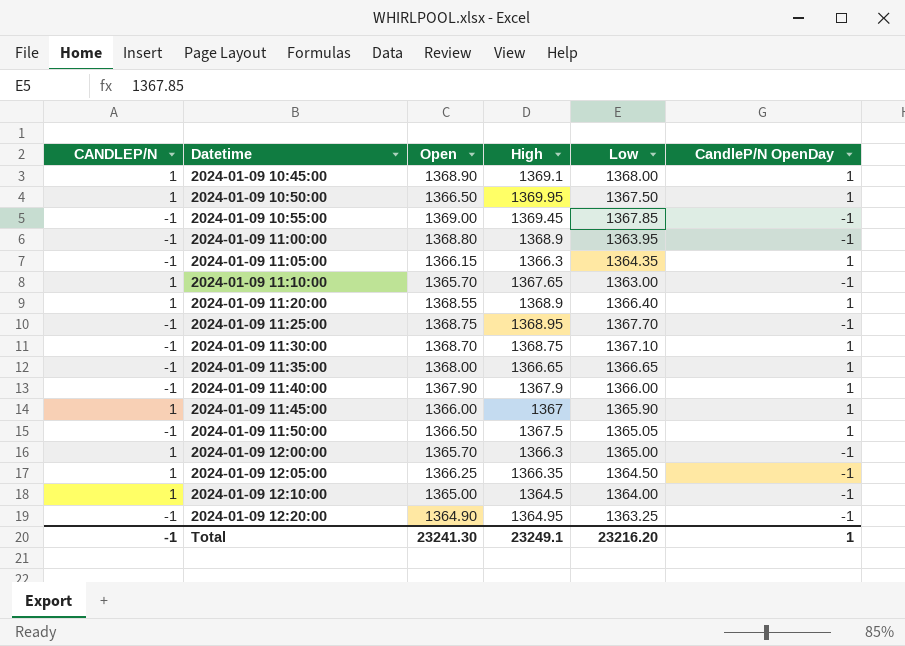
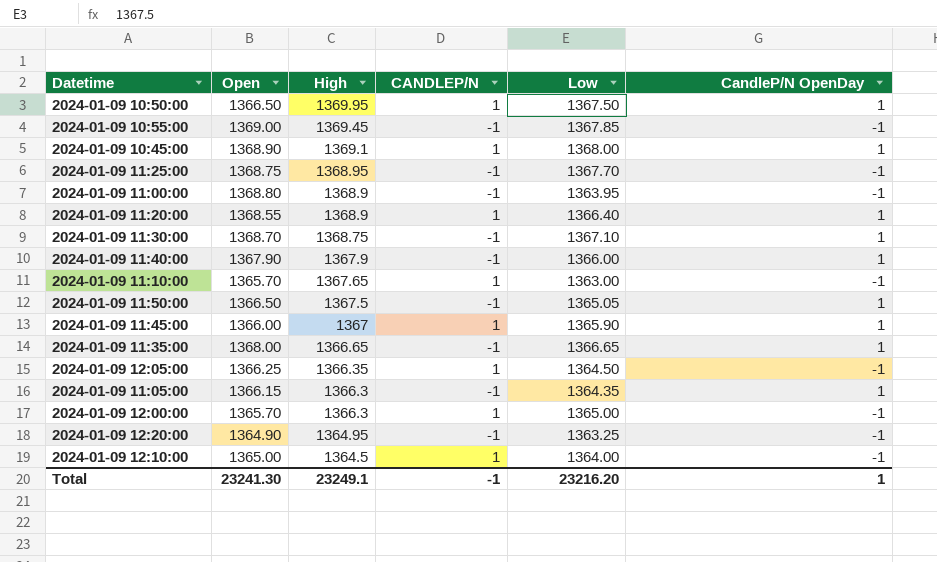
row order: Datetime ascending -> High descending
column CANDLEP/N | position: 1 -> 4

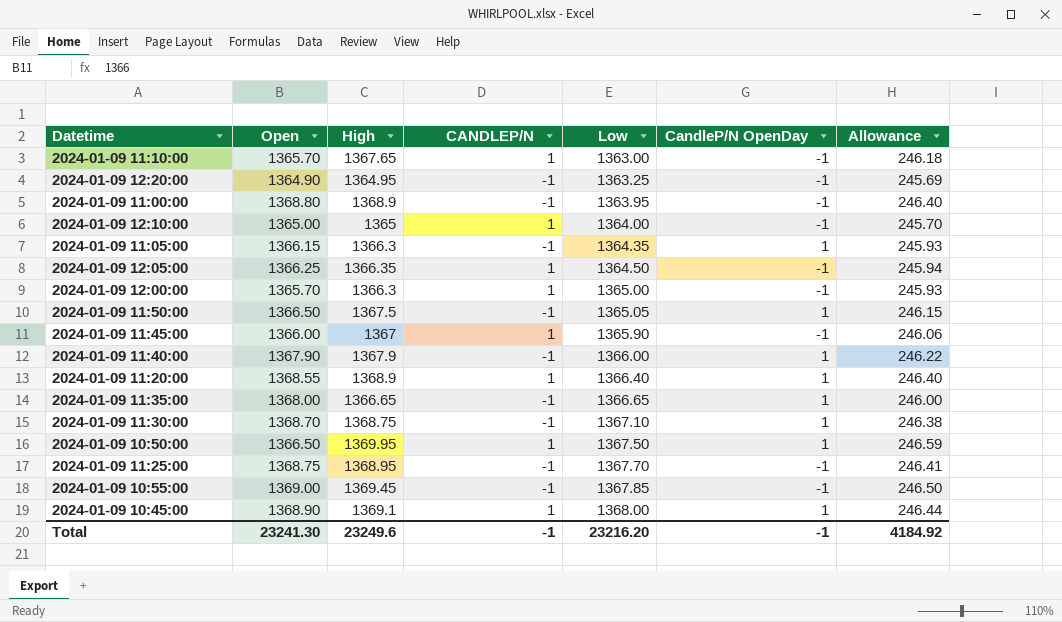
row order: High descending -> Low ascending
column Allowance | formula: none -> [High] * 0.18
2024-01-09 12:10:00 | High: 1364.5 -> 1365
2024-01-09 11:45:00 | CandleP/N OpenDay: 1 -> -1
Total | High: 23249.1 -> 23249.6
Total | CandleP/N OpenDay: 1 -> -1

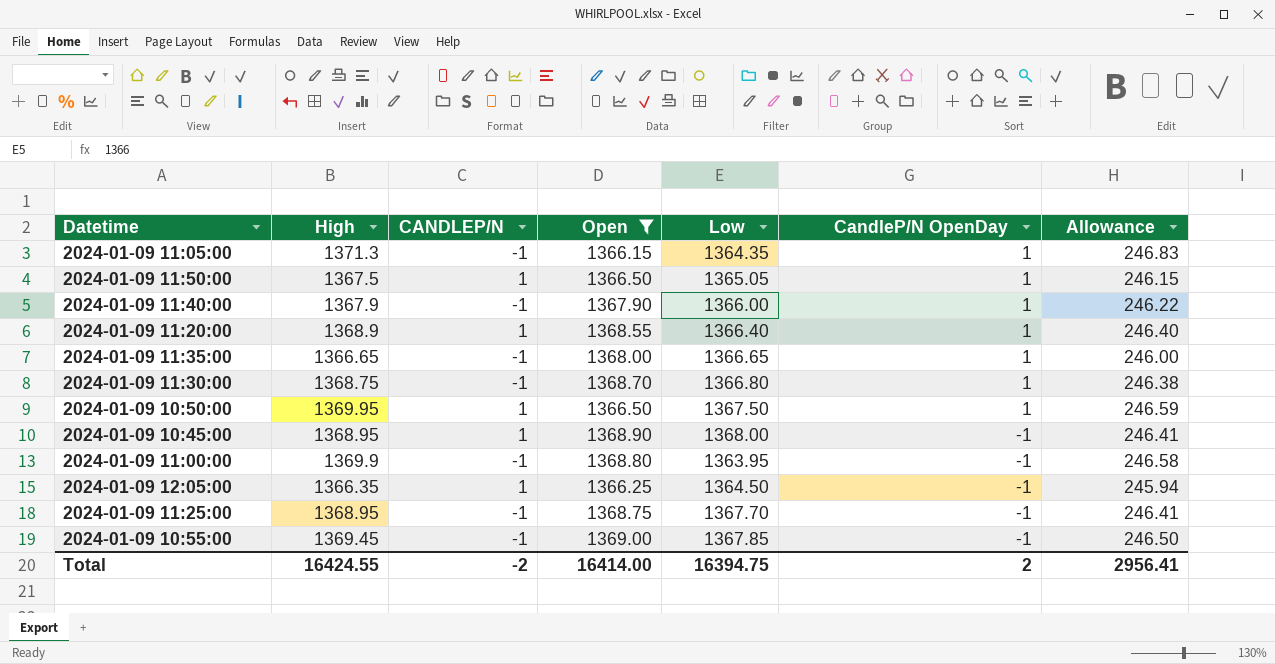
filter: none -> Open >= 1366.15
row order: Low ascending -> CandleP/N OpenDay descending
column Open | position: 2 -> 4
2024-01-09 11:05:00 | High: 1366.3 -> 1371.3
2024-01-09 11:05:00 | Allowance: 245.93 -> 246.83
2024-01-09 11:50:00 | CANDLEP/N: -1 -> 1
2024-01-09 11:30:00 | Low: 1367.10 -> 1366.80
2024-01-09 10:45:00 | High: 1369.1 -> 1368.95
2024-01-09 10:45:00 | CandleP/N OpenDay: 1 -> -1
2024-01-09 10:45:00 | Allowance: 246.44 -> 246.41
2024-01-09 11:00:00 | High: 1368.9 -> 1369.9
2024-01-09 11:00:00 | Allowance: 246.40 -> 246.58
Total | High: 23249.6 -> 16424.55
Total | CANDLEP/N: -1 -> -2
Total | Open: 23241.30 -> 16414.00
Total | Low: 23216.20 -> 16394.75
Total | CandleP/N OpenDay: -1 -> 2
Total | Allowance: 4184.92 -> 2956.41

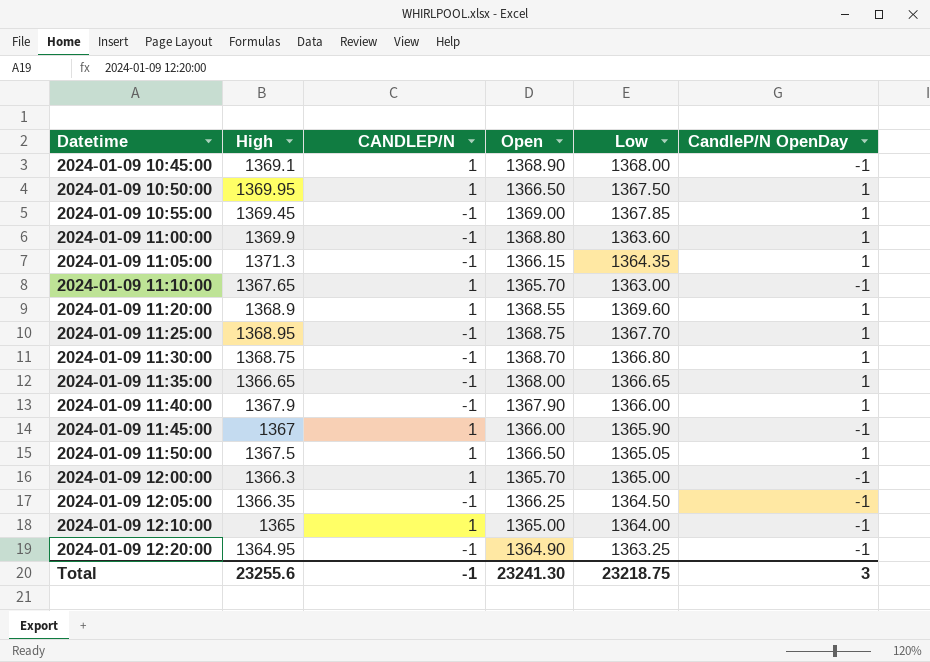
filter: Open >= 1366.15 -> none
row order: CandleP/N OpenDay descending -> Datetime ascending
column Allowance | formula: [High] * 0.18 -> none
2024-01-09 10:45:00 | High: 1368.95 -> 1369.1
2024-01-09 10:55:00 | CandleP/N OpenDay: -1 -> 1
2024-01-09 11:00:00 | Low: 1363.95 -> 1363.60
2024-01-09 11:00:00 | CandleP/N OpenDay: -1 -> 1
2024-01-09 11:20:00 | Low: 1366.40 -> 1369.60
2024-01-09 11:25:00 | CandleP/N OpenDay: -1 -> 1
2024-01-09 12:05:00 | CANDLEP/N: 1 -> -1
Total | High: 16424.55 -> 23255.6
Total | CANDLEP/N: -2 -> -1
Total | Open: 16414.00 -> 23241.30
Total | Low: 16394.75 -> 23218.75
Total | CandleP/N OpenDay: 2 -> 3

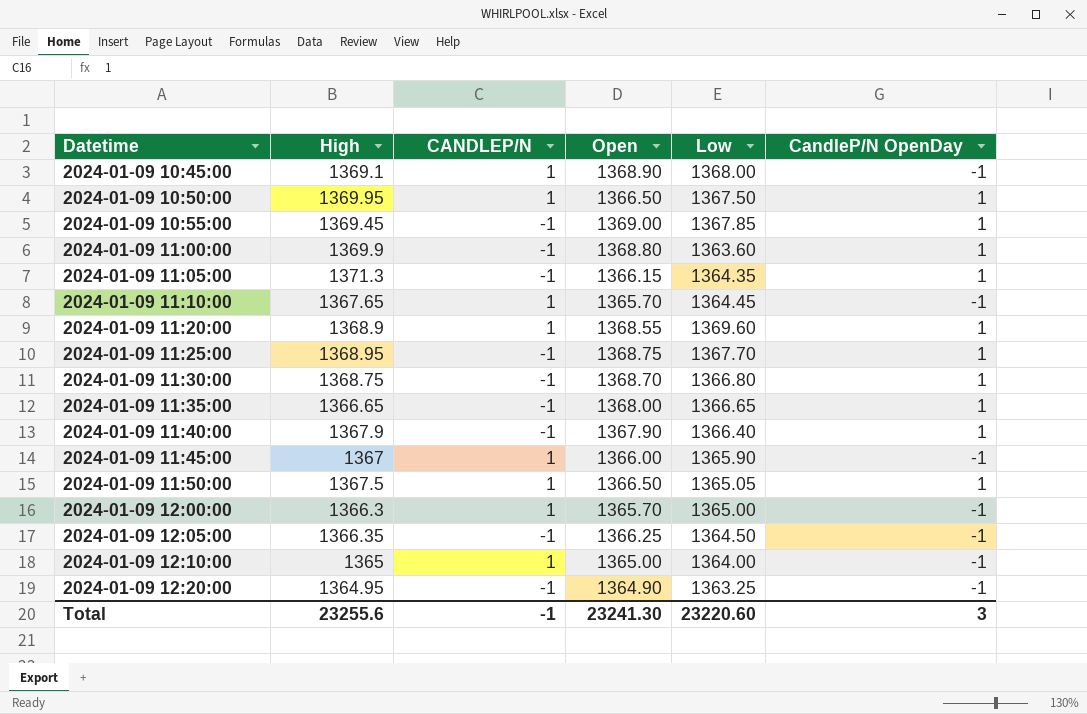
2024-01-09 11:10:00 | Low: 1363.00 -> 1364.45
2024-01-09 11:40:00 | Low: 1366.00 -> 1366.40
Total | Low: 23218.75 -> 23220.60

